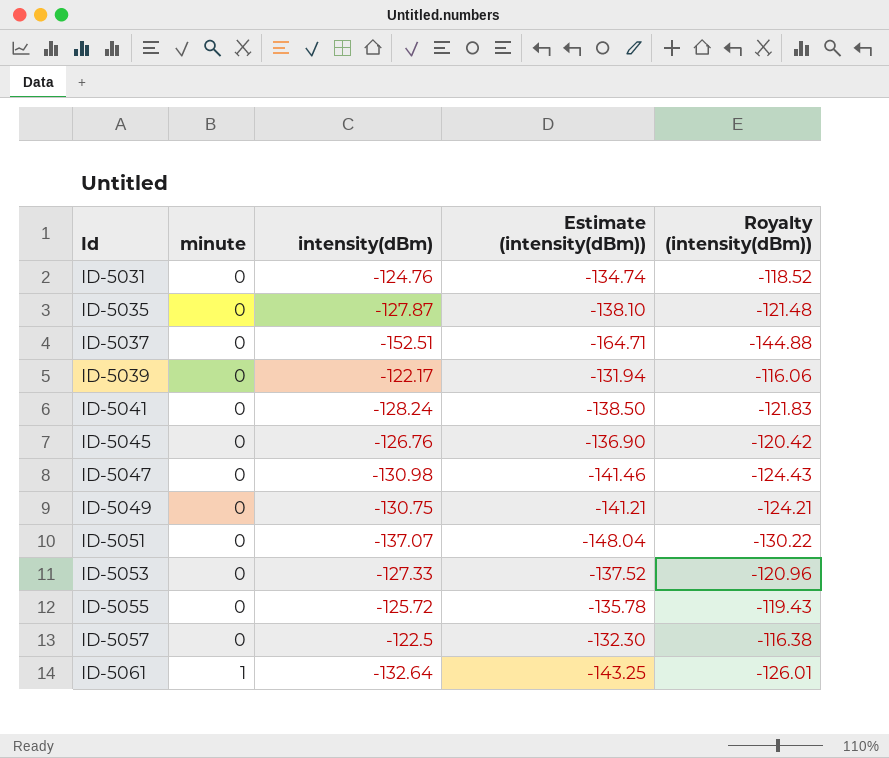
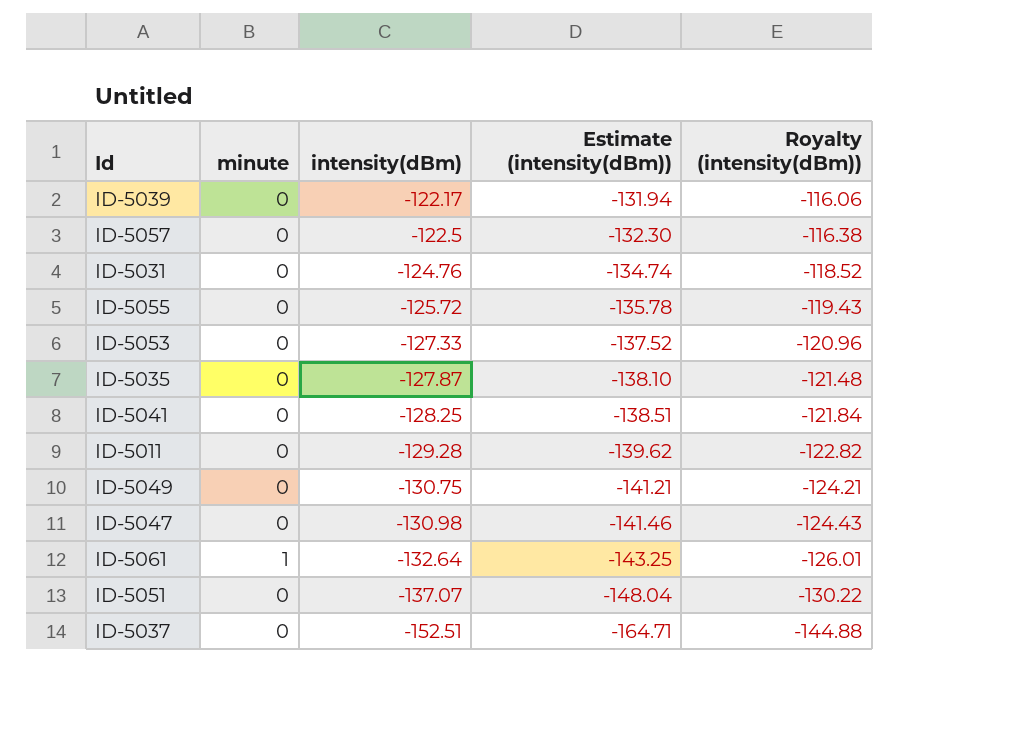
row order: Id ascending -> intensity(dBm) descending
row ID-5045: 0 | -126.76 | -136.90 | -120.42 -> none
ID-5041 | intensity(dBm): -128.24 -> -128.25
ID-5041 | Estimate (intensity(dBm)): -138.50 -> -138.51
ID-5041 | Royalty (intensity(dBm)): -121.83 -> -121.84
row ID-5011: none -> 0 | -129.28 | -139.62 | -122.82

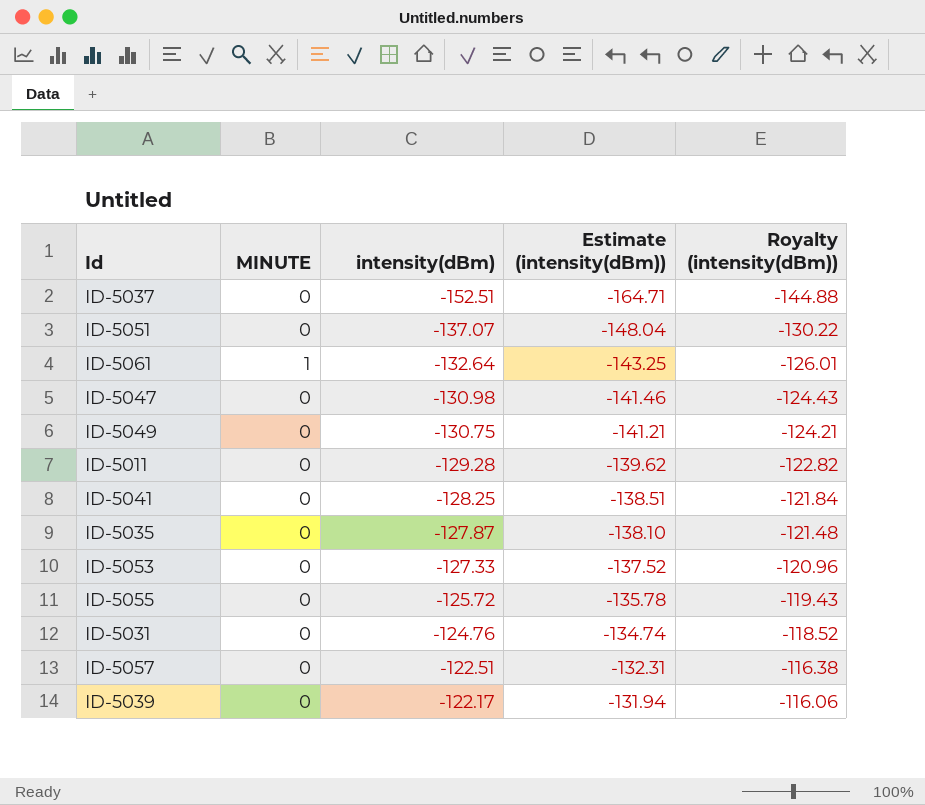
row order: intensity(dBm) descending -> intensity(dBm) ascending
column name: minute -> MINUTE
ID-5057 | intensity(dBm): -122.5 -> -122.51
ID-5057 | Estimate (intensity(dBm)): -132.30 -> -132.31

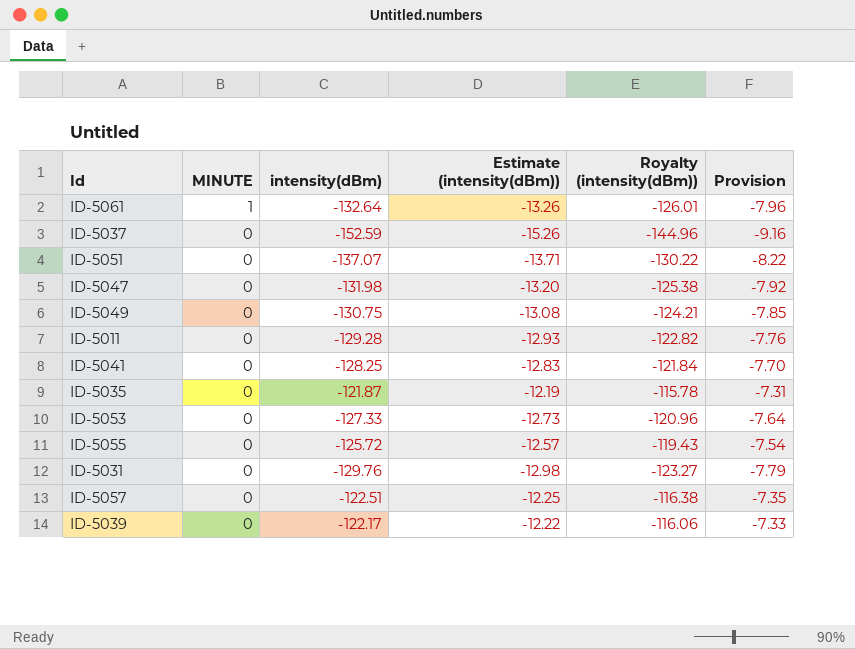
row order: intensity(dBm) ascending -> MINUTE descending
column Estimate (intensity(dBm)) | formula: [intensity(dBm)] * 1.08 -> [intensity(dBm)] * 0.1
column Provision | formula: none -> [intensity(dBm)] * 0.06
ID-5037 | intensity(dBm): -152.51 -> -152.59
ID-5037 | Royalty (intensity(dBm)): -144.88 -> -144.96
ID-5047 | intensity(dBm): -130.98 -> -131.98
ID-5047 | Royalty (intensity(dBm)): -124.43 -> -125.38
ID-5035 | intensity(dBm): -127.87 -> -121.87
ID-5035 | Royalty (intensity(dBm)): -121.48 -> -115.78
ID-5031 | intensity(dBm): -124.76 -> -129.76
ID-5031 | Royalty (intensity(dBm)): -118.52 -> -123.27

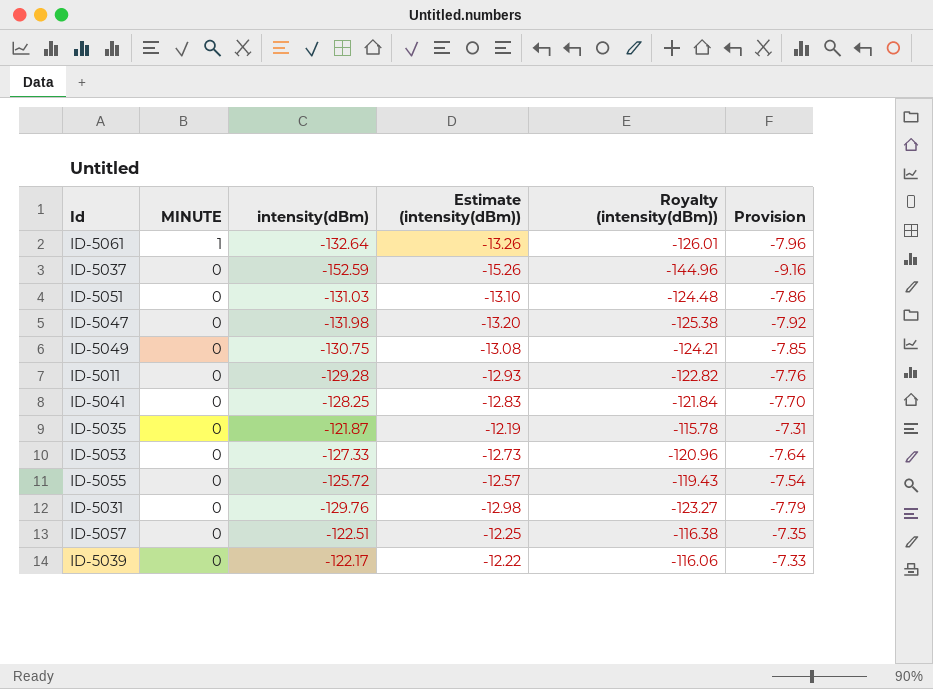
ID-5051 | intensity(dBm): -137.07 -> -131.03
ID-5051 | Estimate (intensity(dBm)): -13.71 -> -13.10
ID-5051 | Royalty (intensity(dBm)): -130.22 -> -124.48
ID-5051 | Provision: -8.22 -> -7.86

